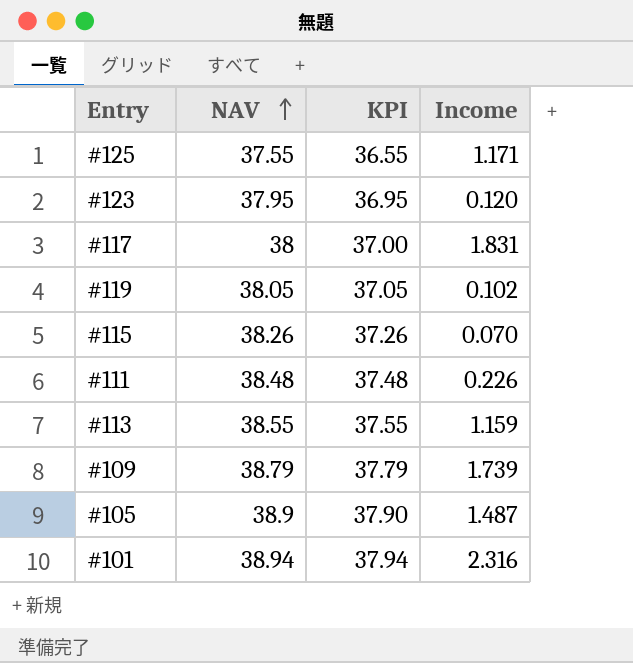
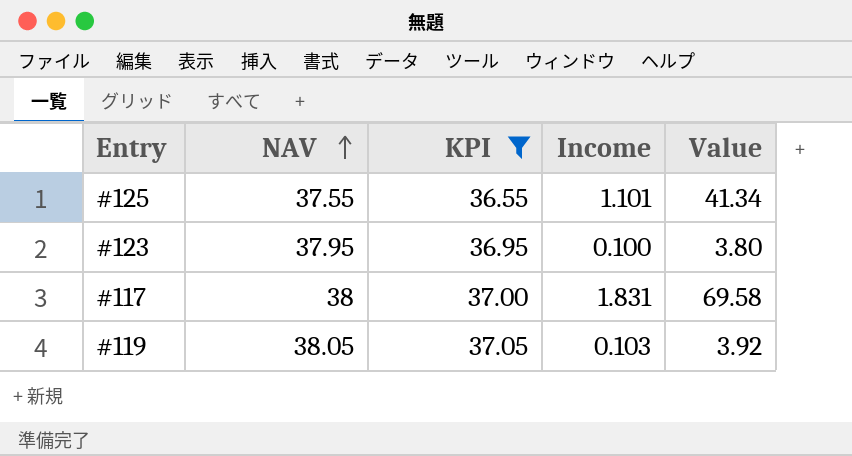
filter: none -> KPI <= 37.05
column Value | formula: none -> [NAV] * [Income]
#125 | Income: 1.171 -> 1.101
#123 | Income: 0.120 -> 0.100
#119 | Income: 0.102 -> 0.103

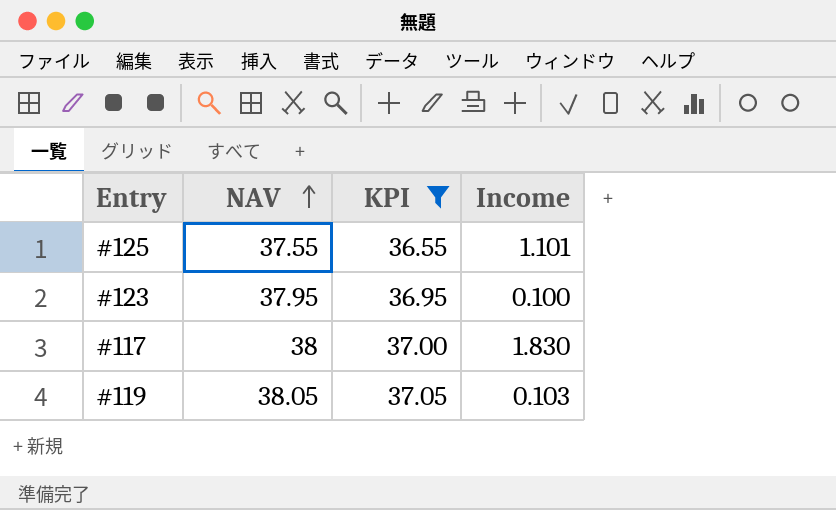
column Value | formula: [NAV] * [Income] -> none
#117 | Income: 1.831 -> 1.830

